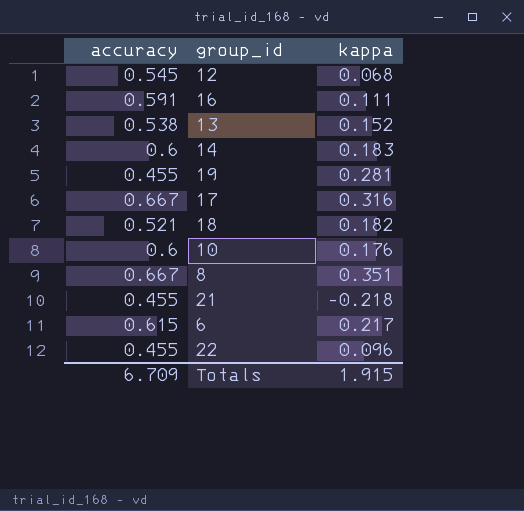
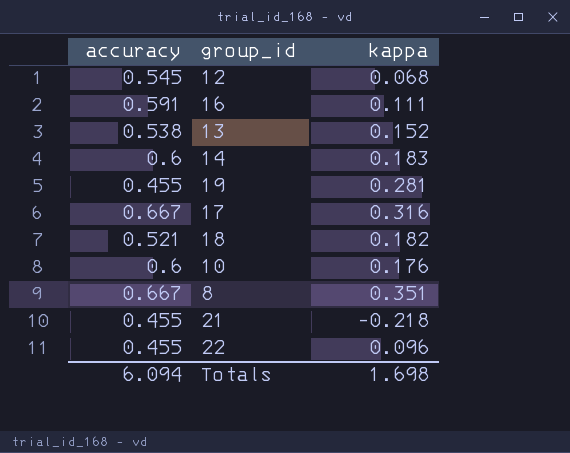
row 6: 0.615 | 0.217 -> none
Totals | accuracy: 6.709 -> 6.094
Totals | kappa: 1.915 -> 1.698

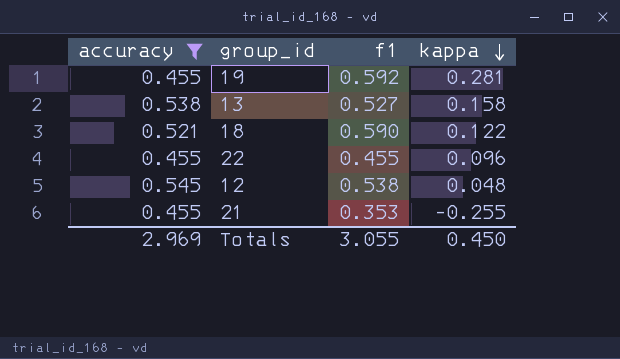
filter: none -> accuracy <= 0.545
row order: none -> kappa descending
column f1 | position: none -> 3
13 | kappa: 0.152 -> 0.158
18 | kappa: 0.182 -> 0.122
12 | kappa: 0.068 -> 0.048
21 | kappa: -0.218 -> -0.255
Totals | accuracy: 6.094 -> 2.969
Totals | kappa: 1.698 -> 0.450

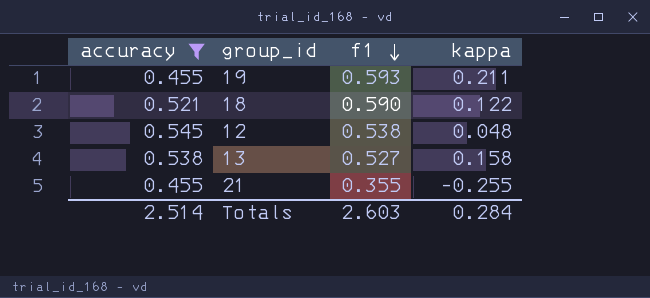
row order: kappa descending -> f1 descending
row 22: 0.455 | 0.455 | 0.096 -> none
19 | f1: 0.592 -> 0.593
19 | kappa: 0.281 -> 0.211
21 | f1: 0.353 -> 0.355
Totals | accuracy: 2.969 -> 2.514
Totals | f1: 3.055 -> 2.603
Totals | kappa: 0.450 -> 0.284

